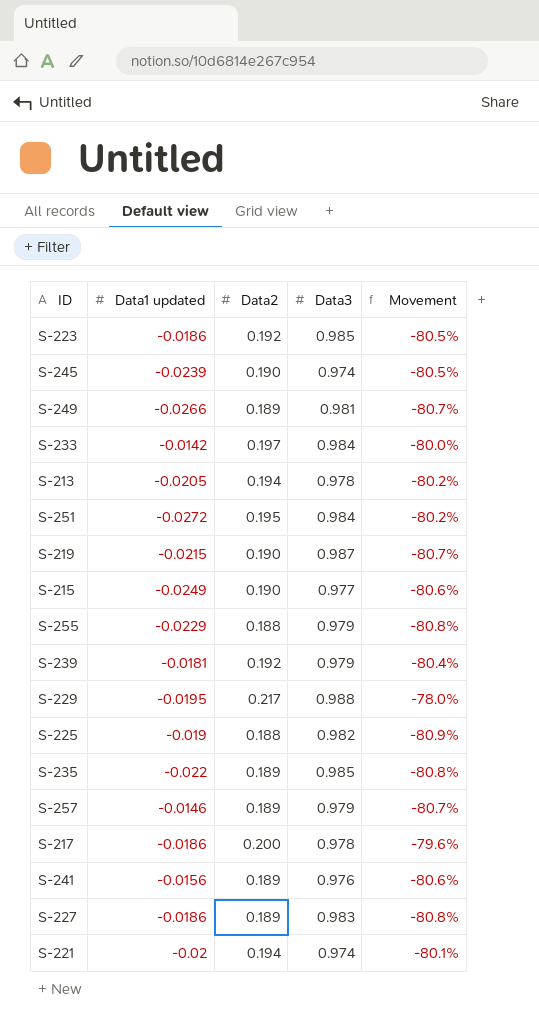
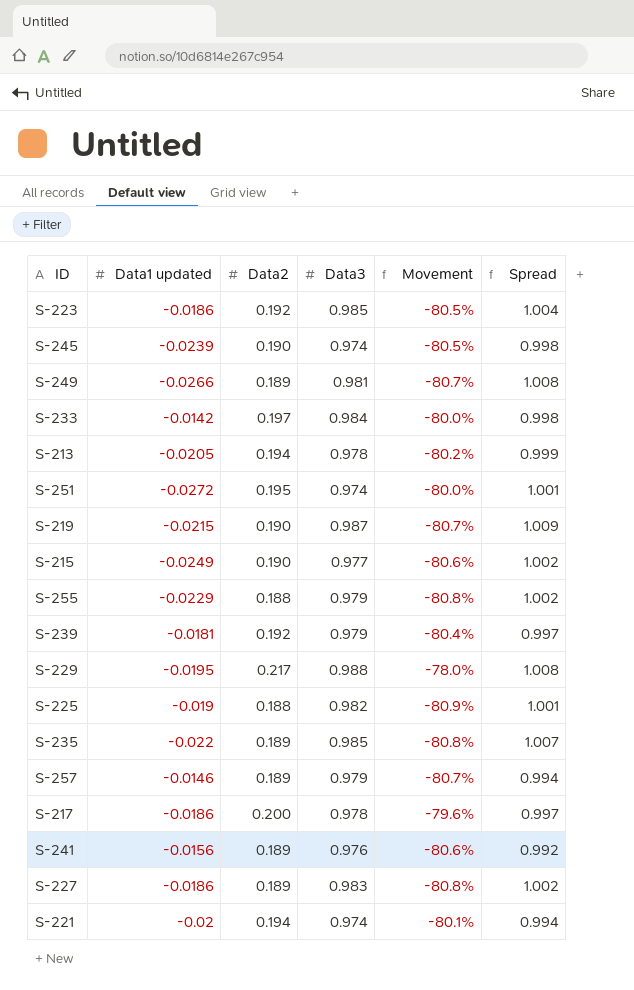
column Spread | formula: none -> [Data3] - [Data1 updated]
S-251 | Data3: 0.984 -> 0.974
S-251 | Movement: -80.2% -> -80.0%

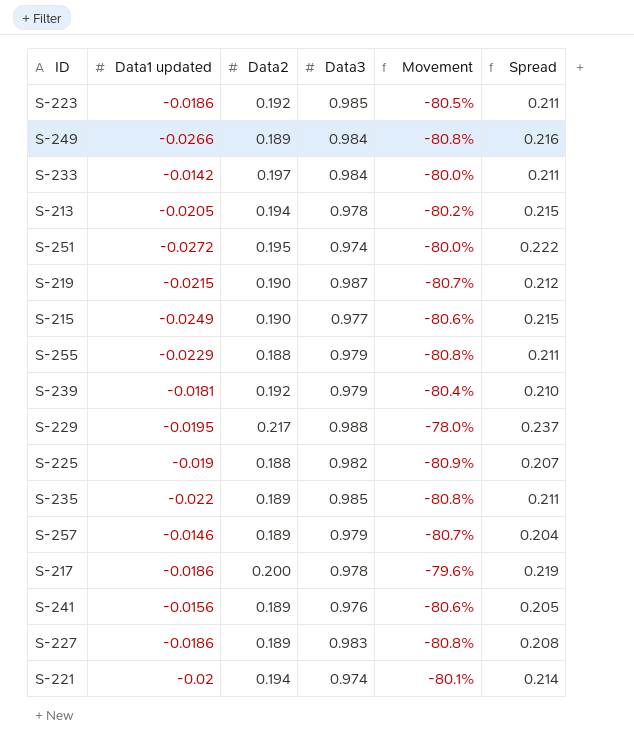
column Spread | formula: [Data3] - [Data1 updated] -> [Data2] - [Data1 updated]
row S-245: -0.0239 | 0.190 | 0.974 | -80.5% | 0.998 -> none
S-249 | Data3: 0.981 -> 0.984
S-249 | Movement: -80.7% -> -80.8%

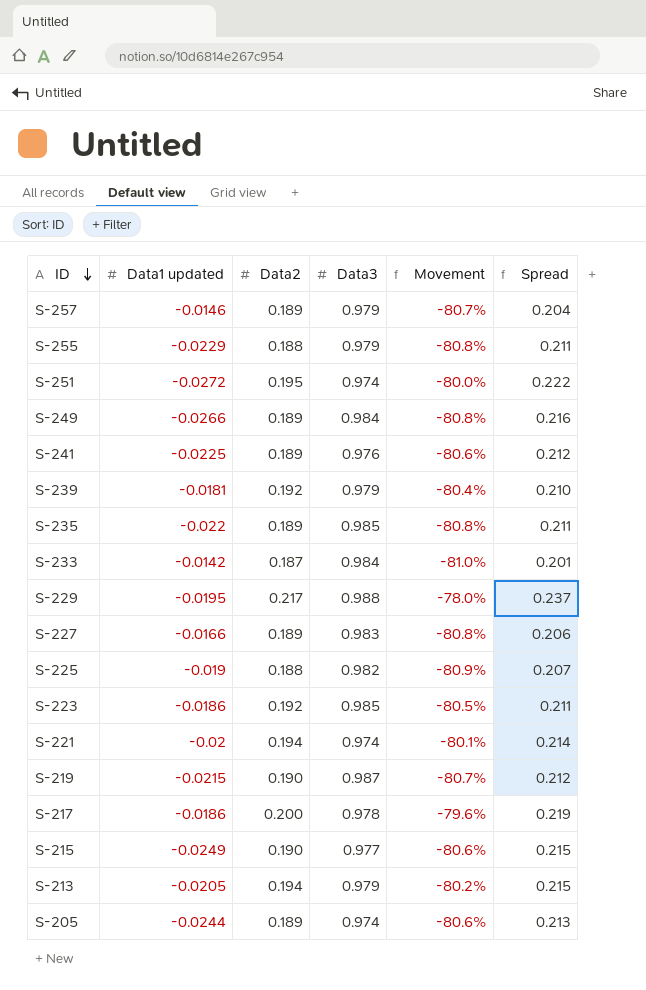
row order: none -> ID descending
S-241 | Data1 updated: -0.0156 -> -0.0225
S-241 | Spread: 0.205 -> 0.212
S-233 | Data2: 0.197 -> 0.187
S-233 | Movement: -80.0% -> -81.0%
S-233 | Spread: 0.211 -> 0.201
S-227 | Data1 updated: -0.0186 -> -0.0166
S-227 | Spread: 0.208 -> 0.206
S-213 | Data3: 0.978 -> 0.979
row S-205: none -> -0.0244 | 0.189 | 0.974 | -80.6% | 0.213

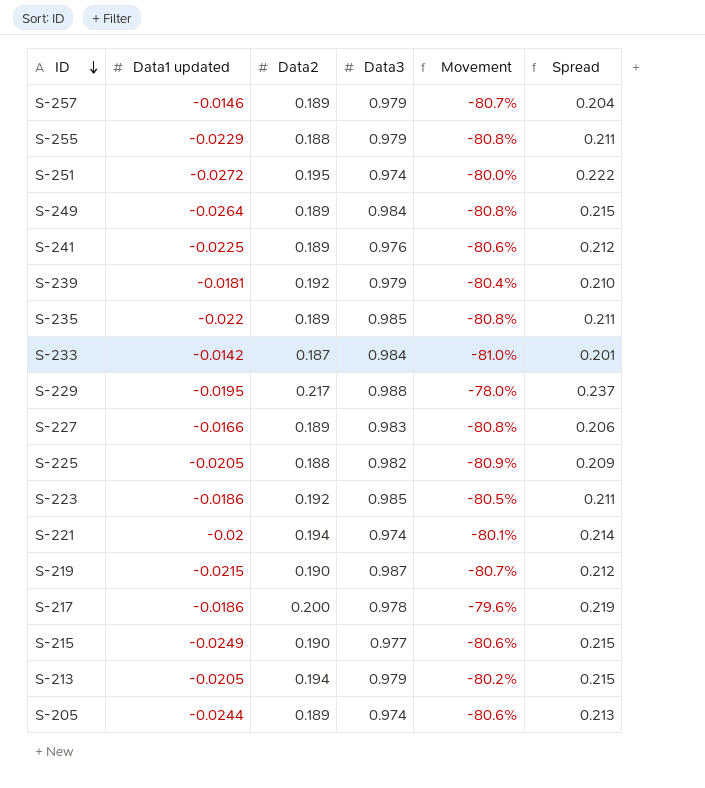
S-249 | Data1 updated: -0.0266 -> -0.0264
S-249 | Spread: 0.216 -> 0.215
S-225 | Data1 updated: -0.019 -> -0.0205
S-225 | Spread: 0.207 -> 0.209

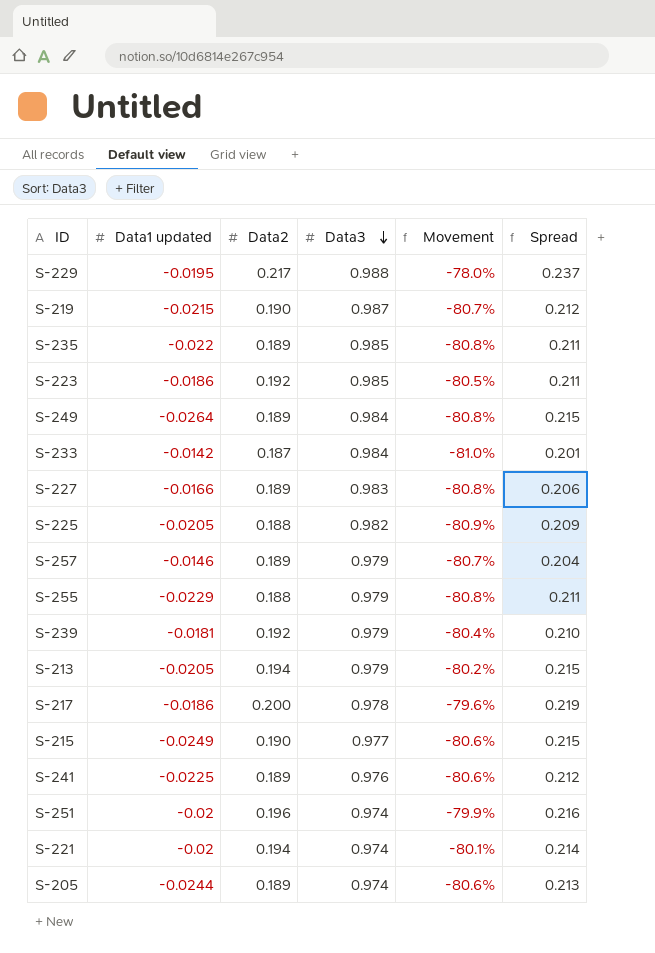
row order: ID descending -> Data3 descending
S-251 | Data1 updated: -0.0272 -> -0.02
S-251 | Data2: 0.195 -> 0.196
S-251 | Movement: -80.0% -> -79.9%
S-251 | Spread: 0.222 -> 0.216

